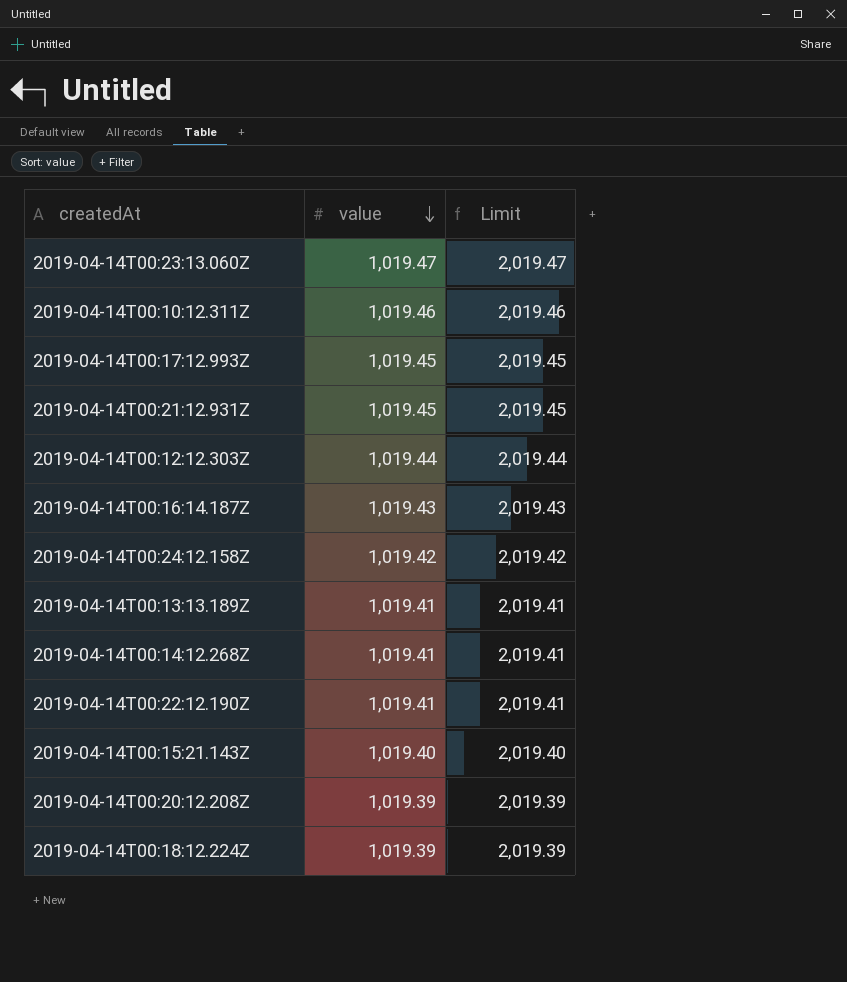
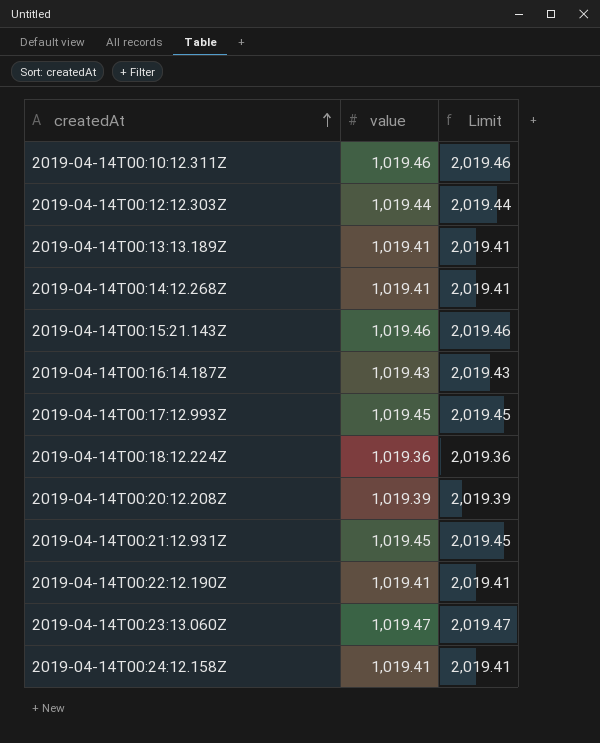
row order: value descending -> createdAt ascending
2019-04-14T00:15:21.143Z | value: 1,019.40 -> 1,019.46
2019-04-14T00:15:21.143Z | Limit: 2,019.40 -> 2,019.46
2019-04-14T00:18:12.224Z | value: 1,019.39 -> 1,019.36
2019-04-14T00:18:12.224Z | Limit: 2,019.39 -> 2,019.36
2019-04-14T00:24:12.158Z | value: 1,019.42 -> 1,019.41
2019-04-14T00:24:12.158Z | Limit: 2,019.42 -> 2,019.41

